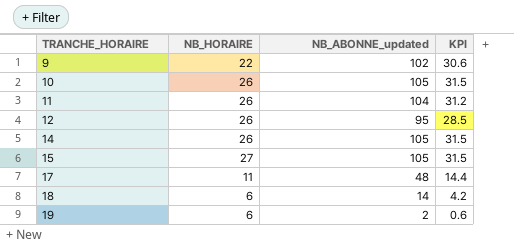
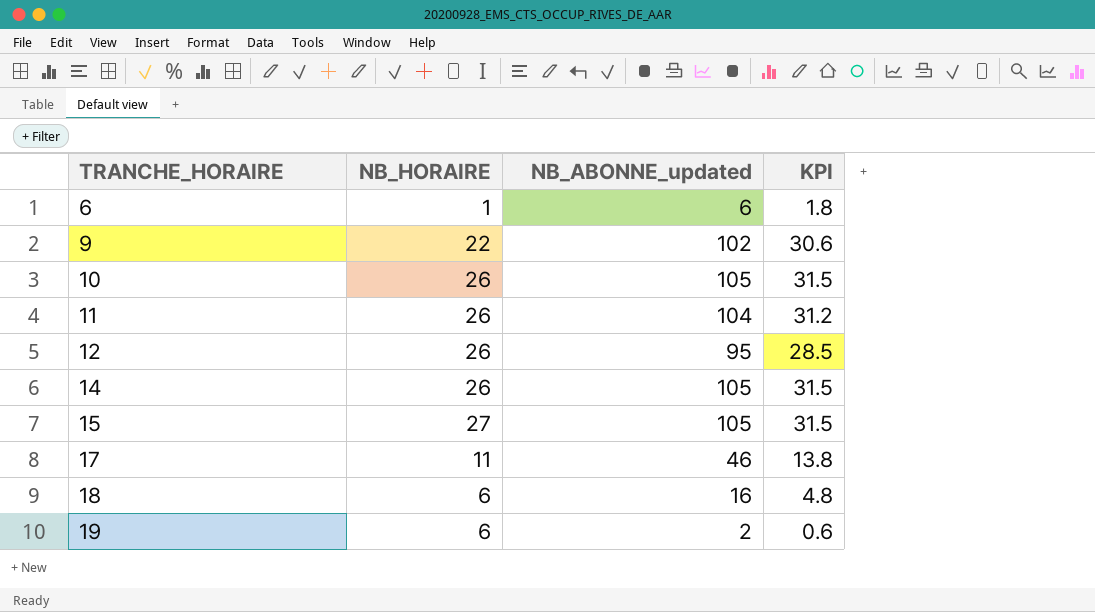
row 6: none -> 1 | 6 | 1.8
17 | NB_ABONNE_updated: 48 -> 46
17 | KPI: 14.4 -> 13.8
18 | NB_ABONNE_updated: 14 -> 16
18 | KPI: 4.2 -> 4.8

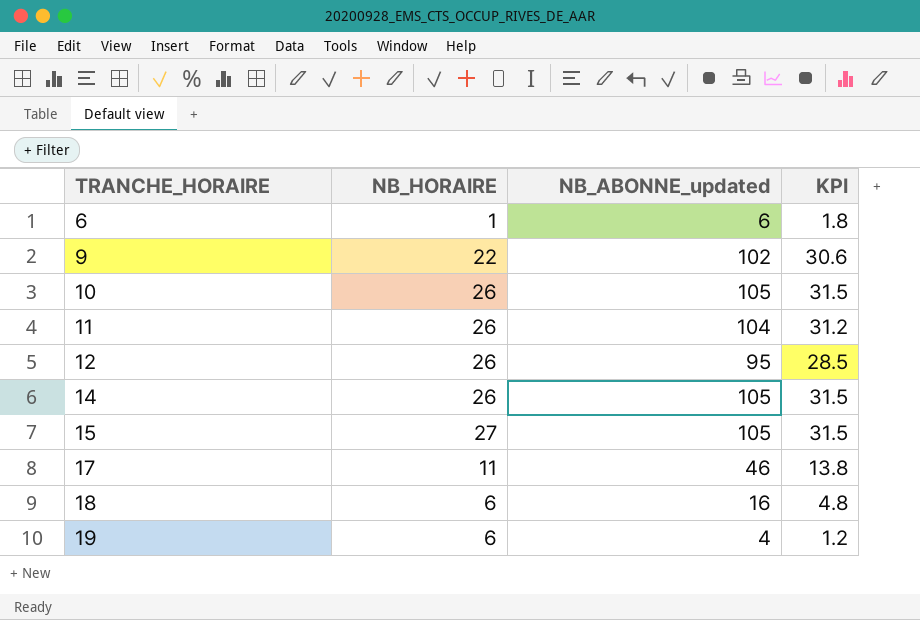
19 | NB_ABONNE_updated: 2 -> 4
19 | KPI: 0.6 -> 1.2

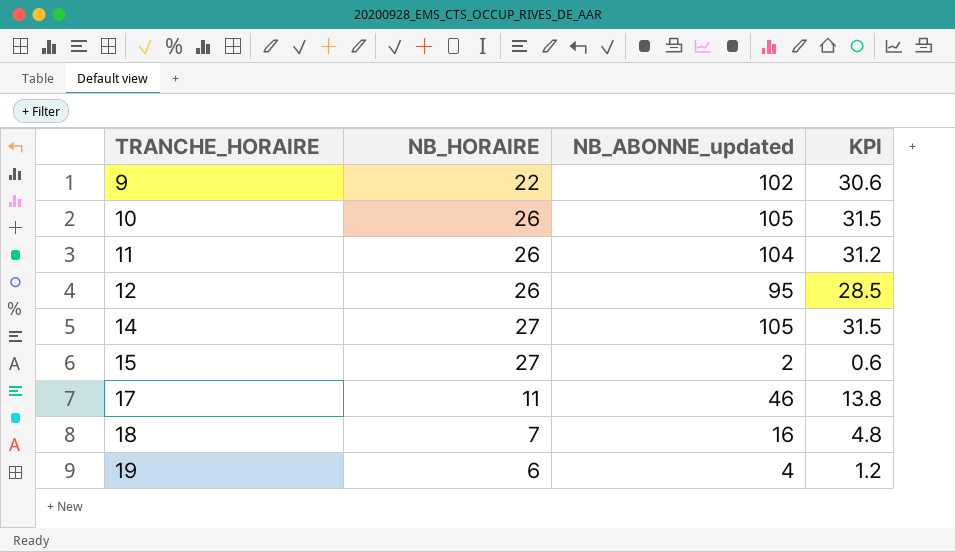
row 6: 1 | 6 | 1.8 -> none
14 | NB_HORAIRE: 26 -> 27
15 | NB_ABONNE_updated: 105 -> 2
15 | KPI: 31.5 -> 0.6
18 | NB_HORAIRE: 6 -> 7

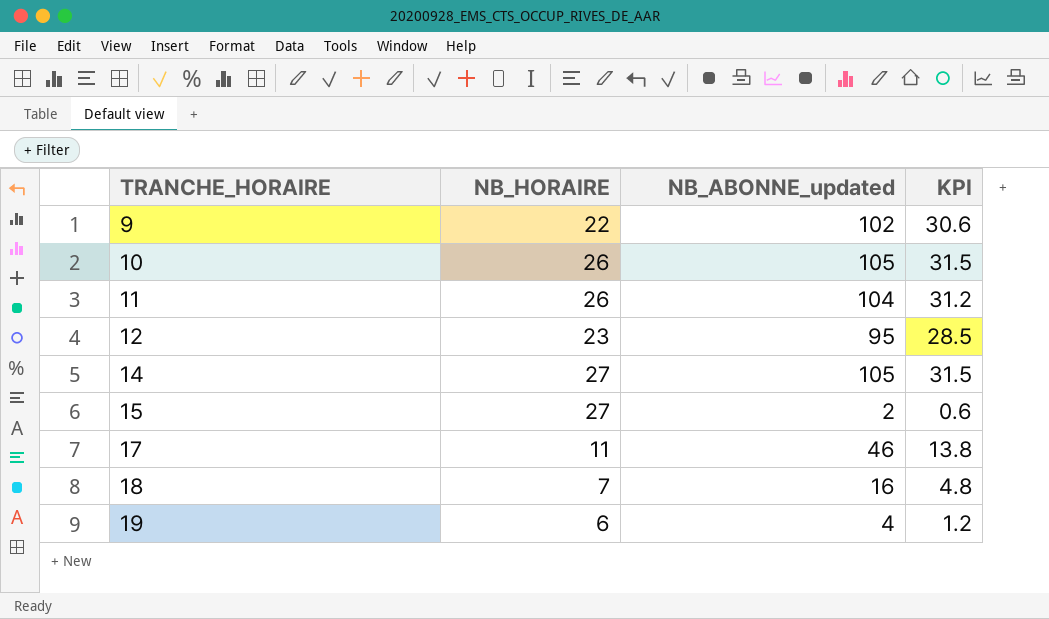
12 | NB_HORAIRE: 26 -> 23

